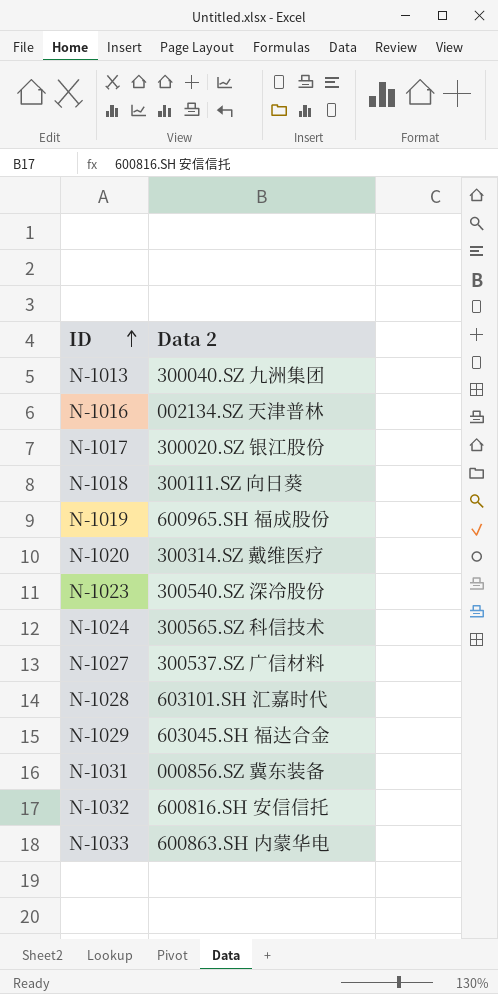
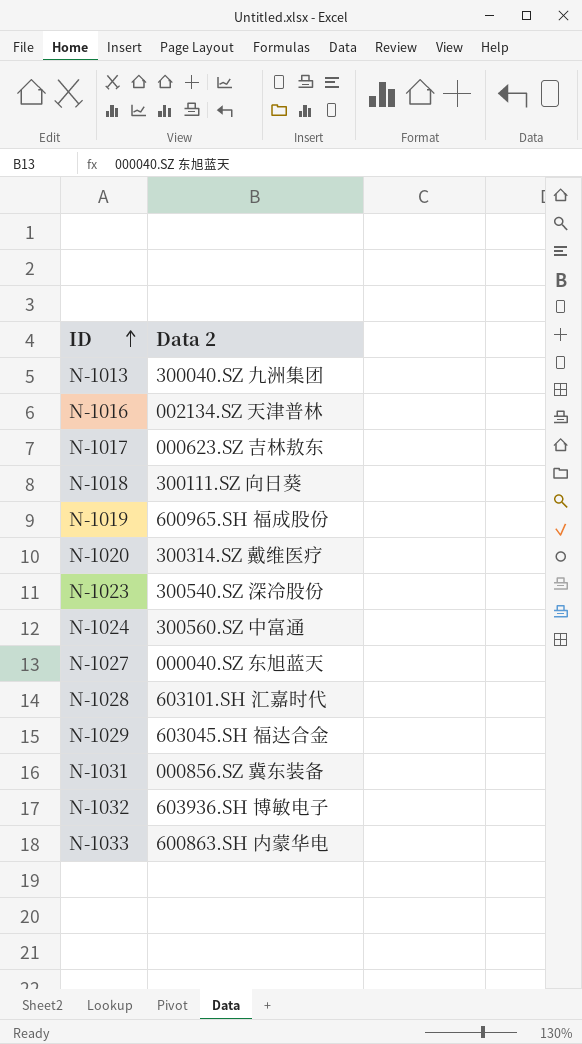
N-1017 | Data 2: 300020.SZ 银江股份 -> 000623.SZ 吉林敖东
N-1024 | Data 2: 300565.SZ 科信技术 -> 300560.SZ 中富通
N-1027 | Data 2: 300537.SZ 广信材料 -> 000040.SZ 东旭蓝天
N-1032 | Data 2: 600816.SH 安信信托 -> 603936.SH 博敏电子

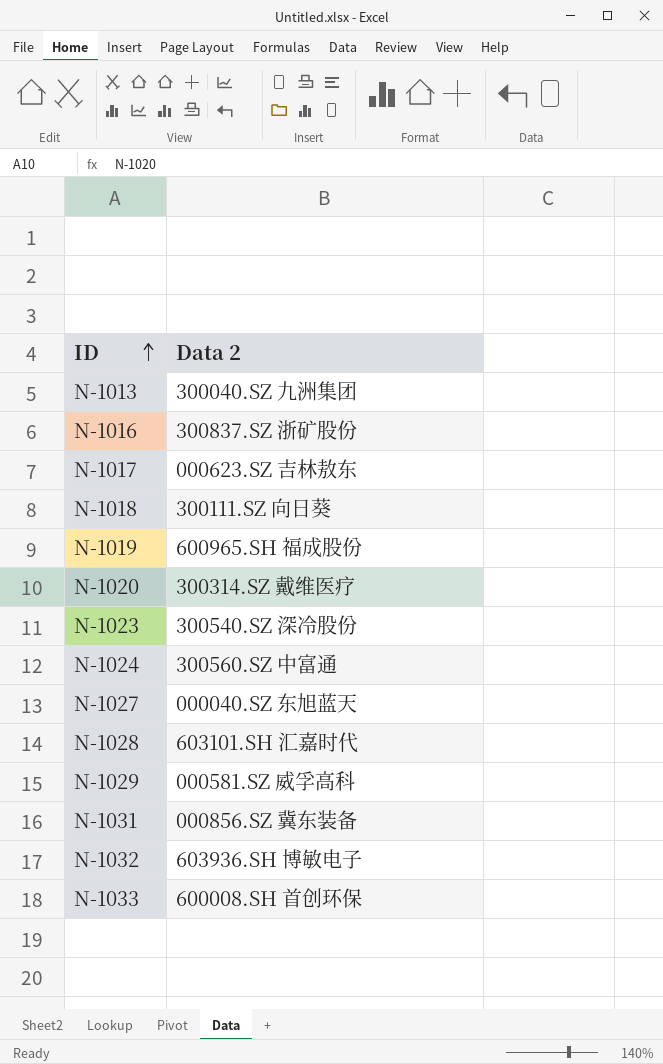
N-1016 | Data 2: 002134.SZ 天津普林 -> 300837.SZ 浙矿股份
N-1029 | Data 2: 603045.SH 福达合金 -> 000581.SZ 威孚高科
N-1033 | Data 2: 600863.SH 内蒙华电 -> 600008.SH 首创环保

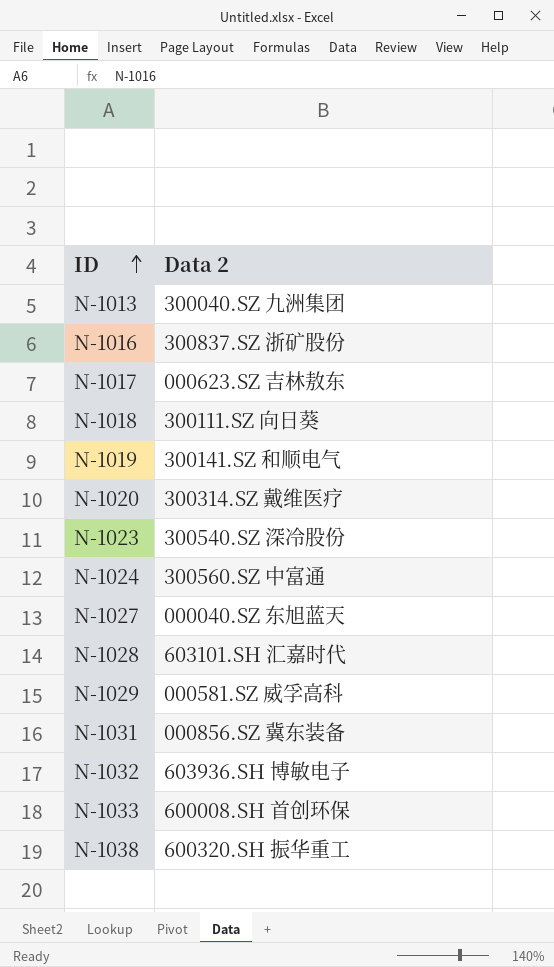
N-1019 | Data 2: 600965.SH 福成股份 -> 300141.SZ 和顺电气
row N-1038: none -> 600320.SH 振华重工

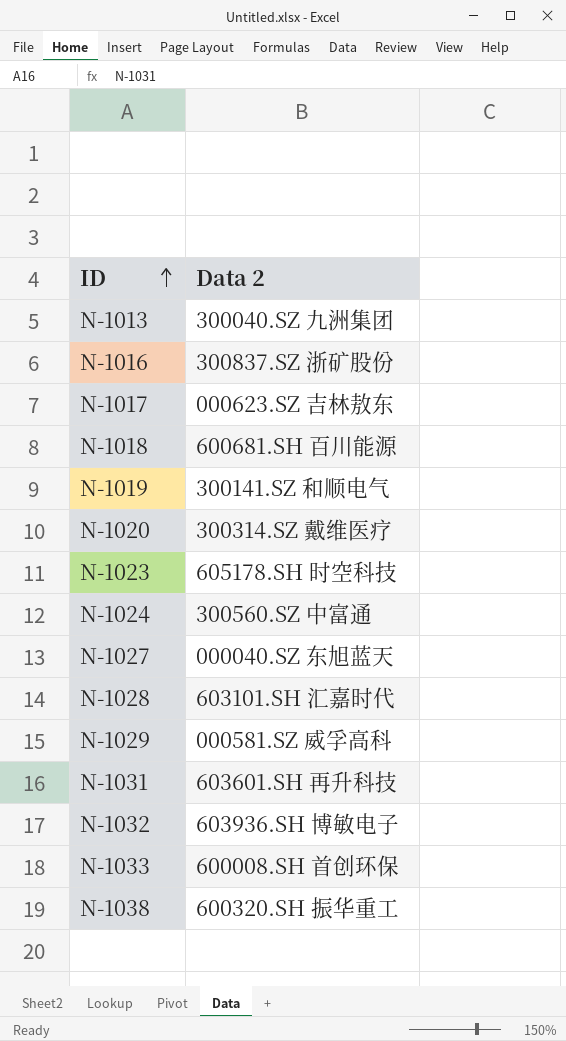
N-1018 | Data 2: 300111.SZ 向日葵 -> 600681.SH 百川能源
N-1023 | Data 2: 300540.SZ 深冷股份 -> 605178.SH 时空科技
N-1031 | Data 2: 000856.SZ 冀东装备 -> 603601.SH 再升科技

